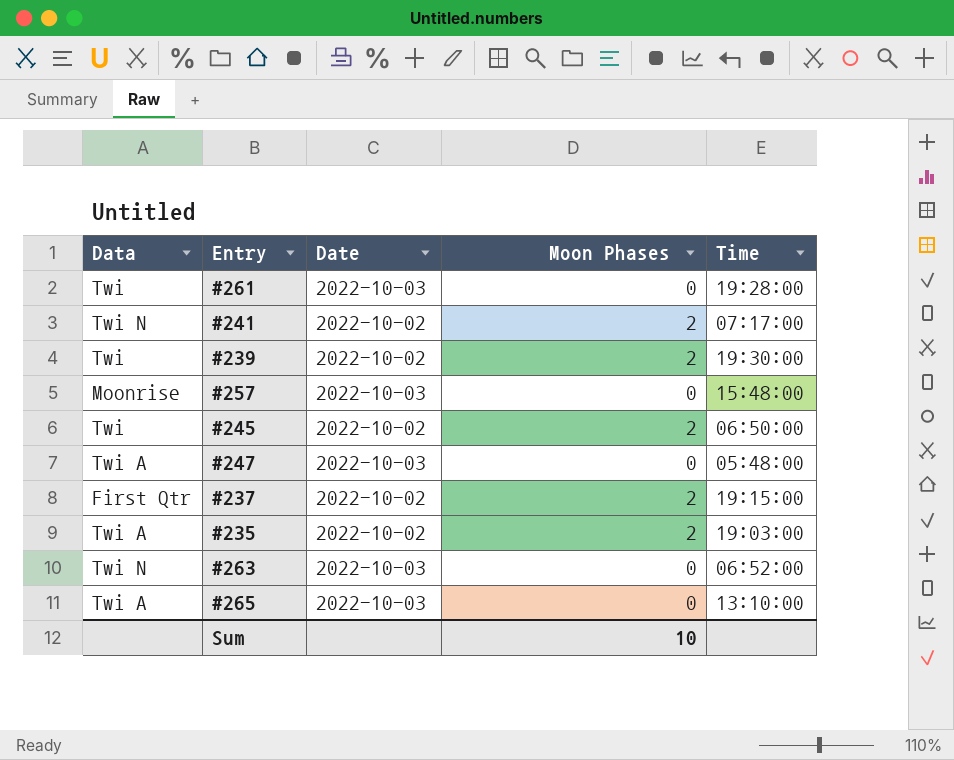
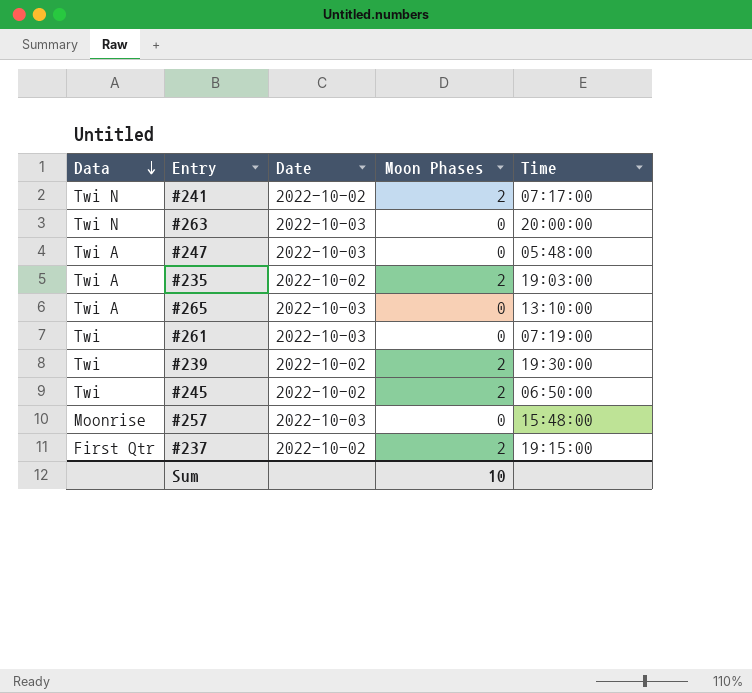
row order: none -> Data descending
#263 | Time: 06:52:00 -> 20:00:00
#261 | Time: 19:28:00 -> 07:19:00

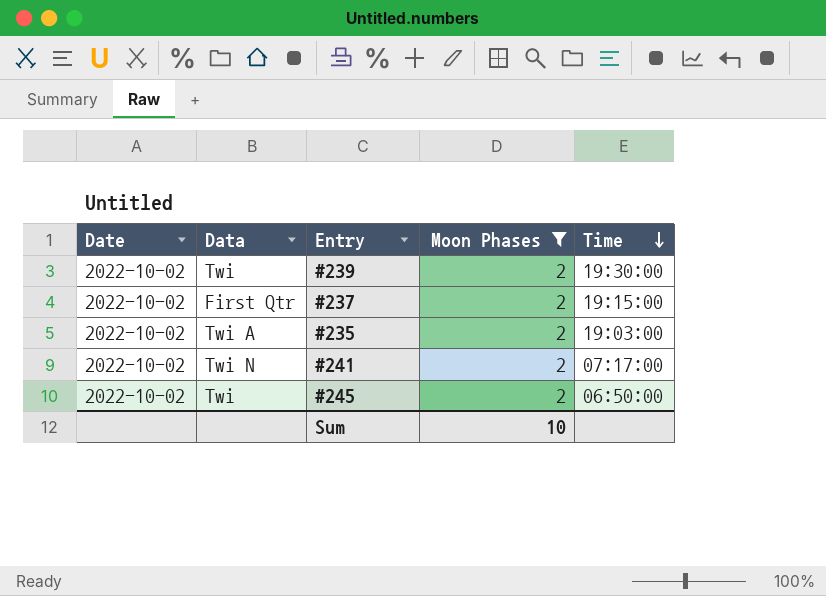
filter: none -> Moon Phases = 2
row order: Data descending -> Time descending
column Date | position: 3 -> 1

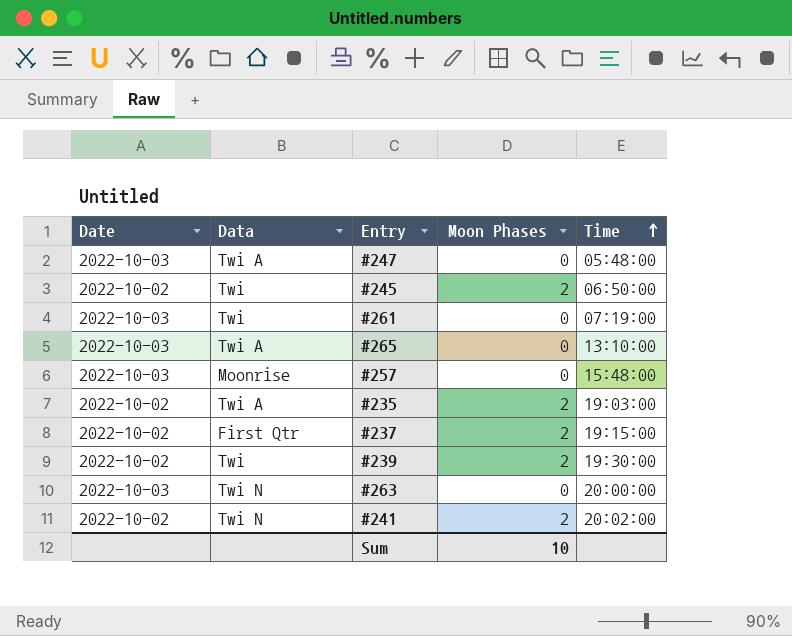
filter: Moon Phases = 2 -> none
row order: Time descending -> Time ascending
#241 | Time: 07:17:00 -> 20:02:00

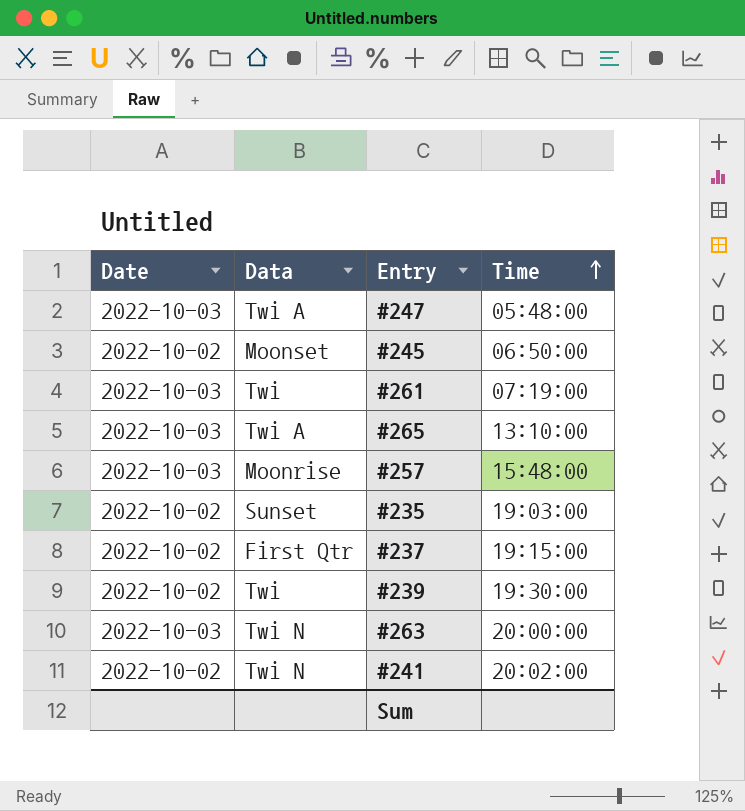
column Moon Phases | position: 4 -> none
#245 | Data: Twi -> Moonset
#235 | Data: Twi A -> Sunset

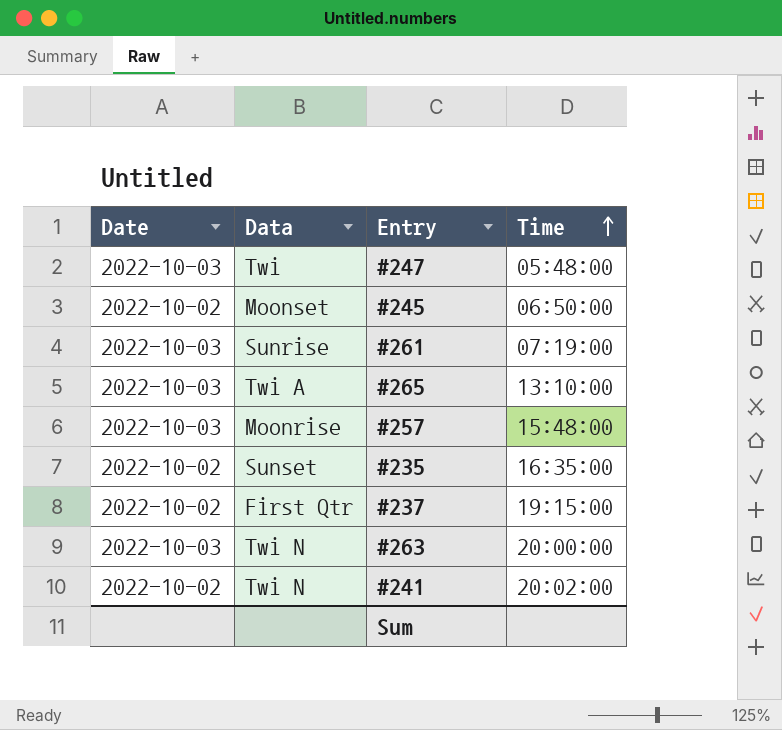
row #239: 2022-10-02 | Twi | 19:30:00 -> none
#247 | Data: Twi A -> Twi
#261 | Data: Twi -> Sunrise
#235 | Time: 19:03:00 -> 16:35:00

